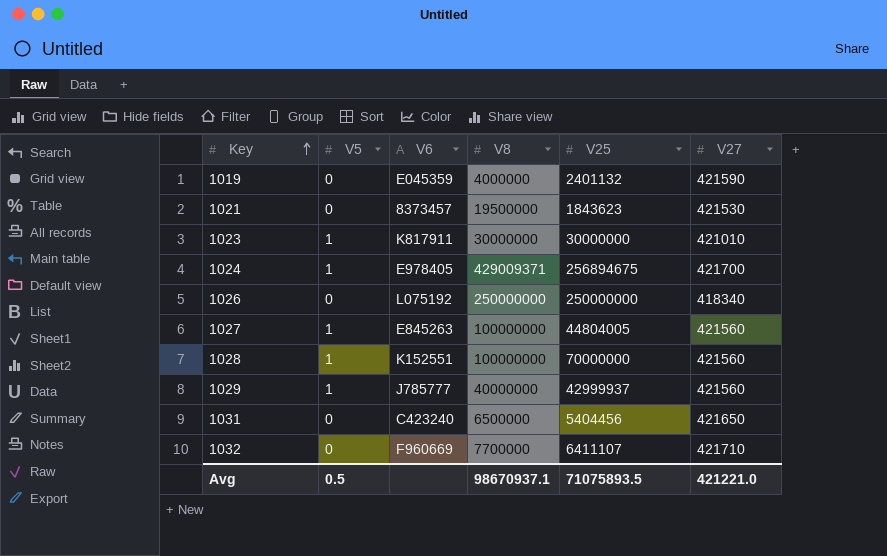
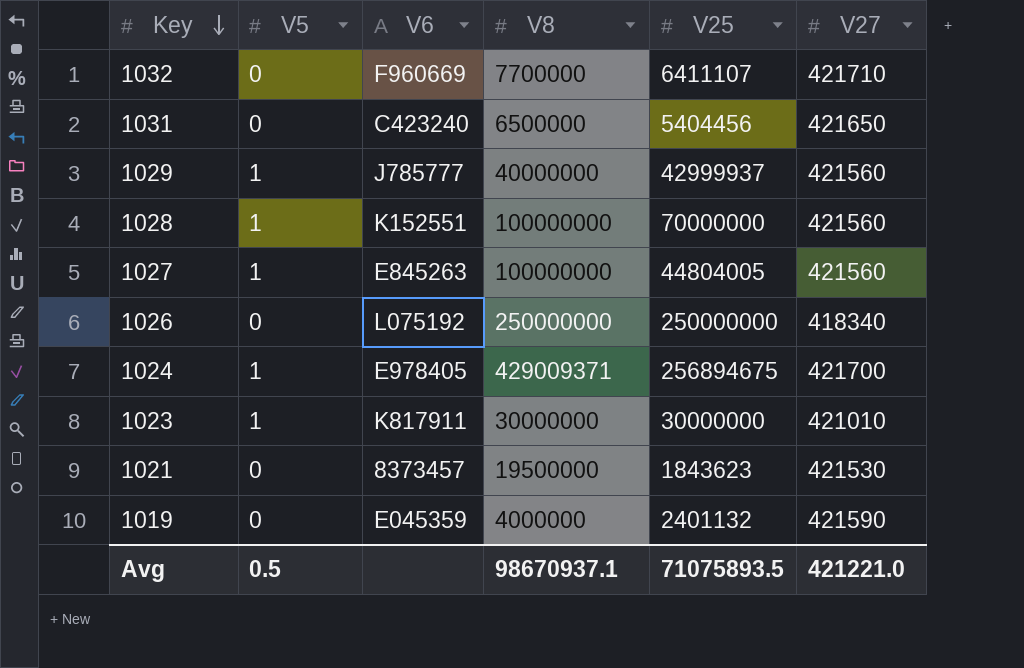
row order: Key ascending -> Key descending

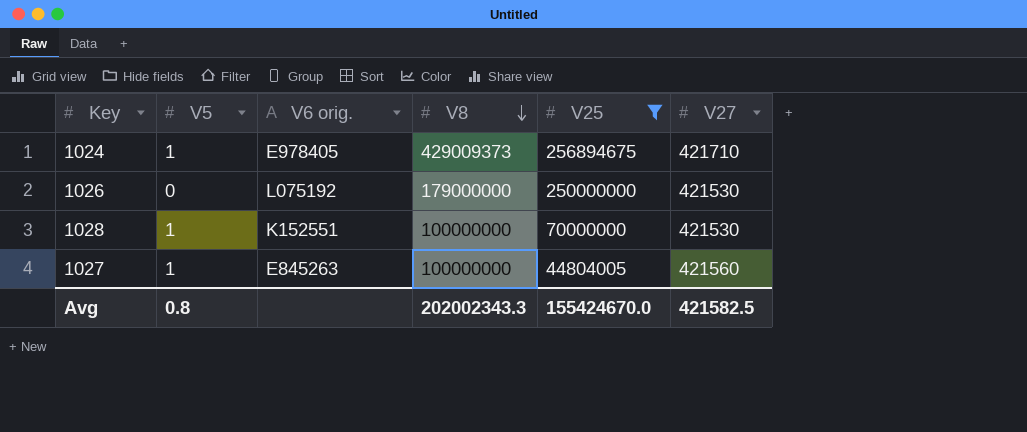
filter: none -> V25 >= 44804005
row order: Key descending -> V8 descending
column name: V6 -> V6 orig.
1024 | V8: 429009371 -> 429009373
1024 | V27: 421700 -> 421710
1026 | V8: 250000000 -> 179000000
1026 | V27: 418340 -> 421530
1028 | V27: 421560 -> 421530
Avg | V5: 0.5 -> 0.8
Avg | V8: 98670937.1 -> 202002343.3
Avg | V25: 71075893.5 -> 155424670.0
Avg | V27: 421221.0 -> 421582.5

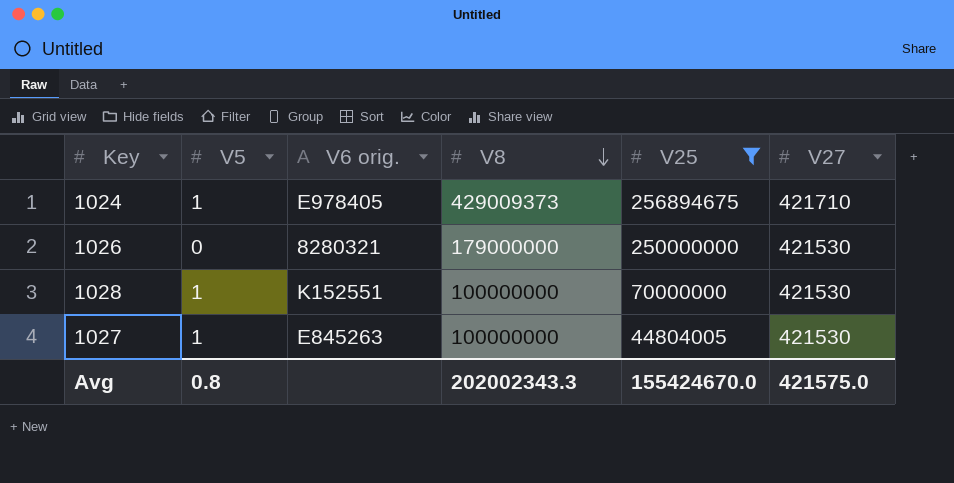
1026 | V6 orig.: L075192 -> 8280321
1027 | V27: 421560 -> 421530
Avg | V27: 421582.5 -> 421575.0

